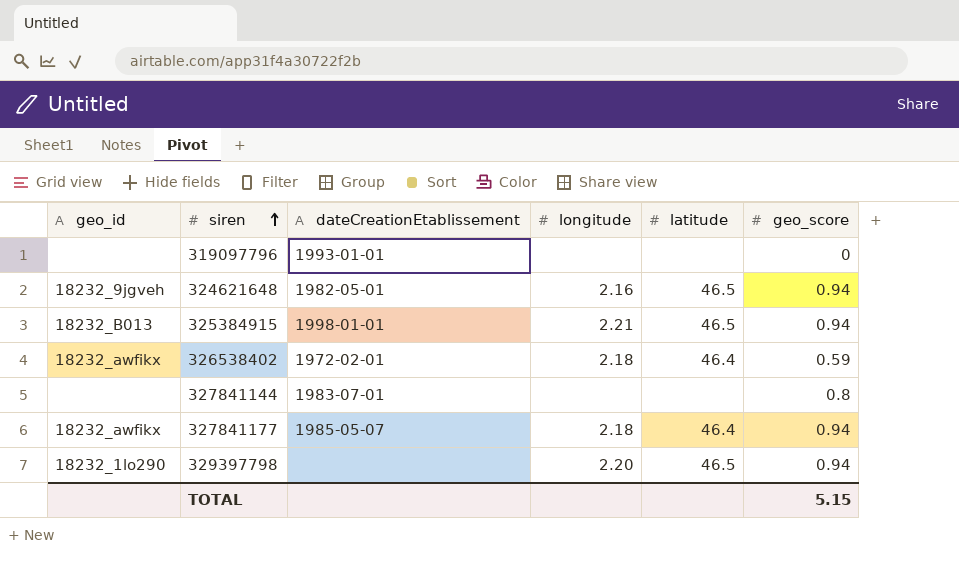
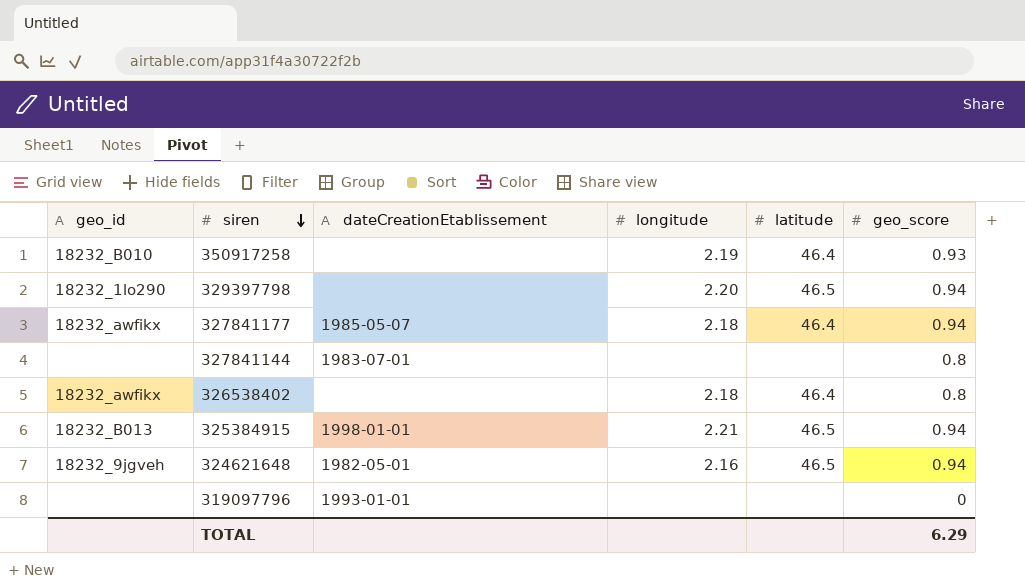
row order: siren ascending -> siren descending
row 350917258: none -> 18232_B010 | none | 2.19 | 46.4 | 0.93
326538402 | dateCreationEtablissement: 1972-02-01 -> none
326538402 | geo_score: 0.59 -> 0.8
TOTAL | geo_score: 5.15 -> 6.29

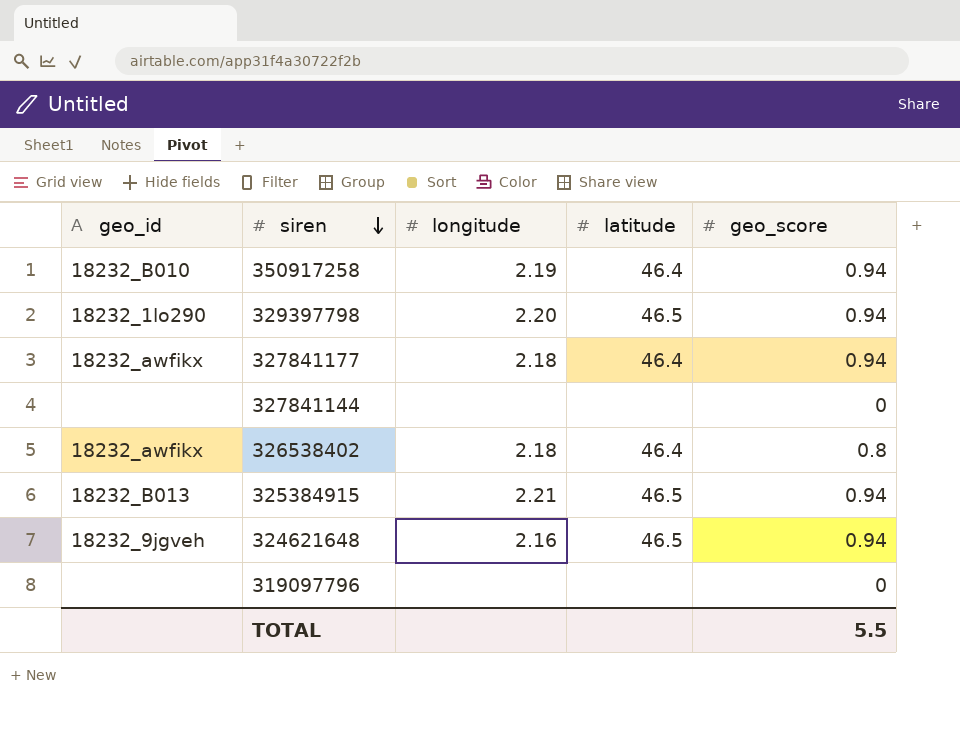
column dateCreationEtablissement | position: 3 -> none
350917258 | geo_score: 0.93 -> 0.94
327841144 | geo_score: 0.8 -> 0
TOTAL | geo_score: 6.29 -> 5.5

